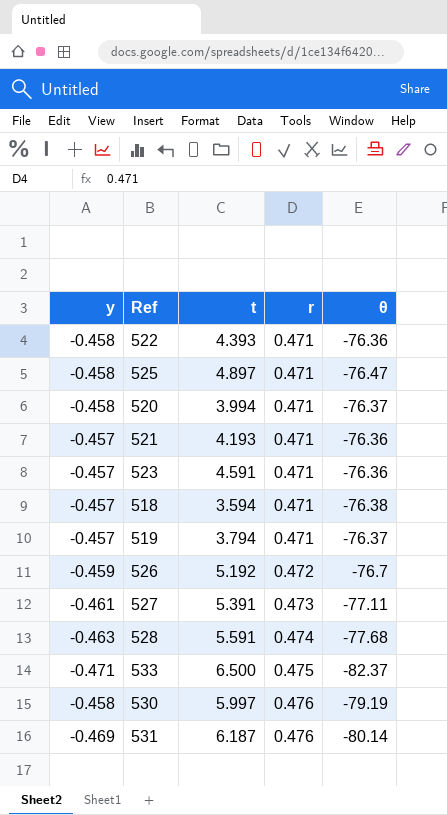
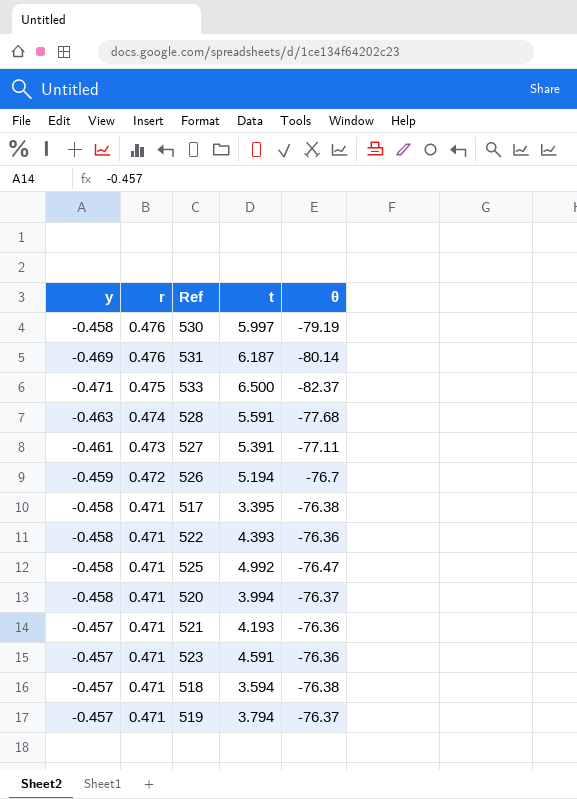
row order: r ascending -> r descending
column r | position: 4 -> 2
526 | t: 5.192 -> 5.194
row 517: none -> -0.458 | 0.471 | 3.395 | -76.38
525 | t: 4.897 -> 4.992

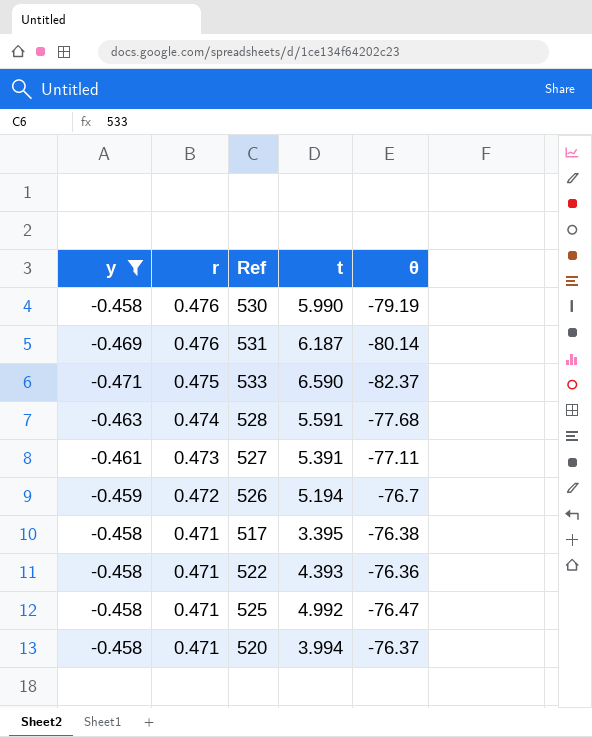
filter: none -> y != -0.457
530 | t: 5.997 -> 5.990
533 | t: 6.500 -> 6.590

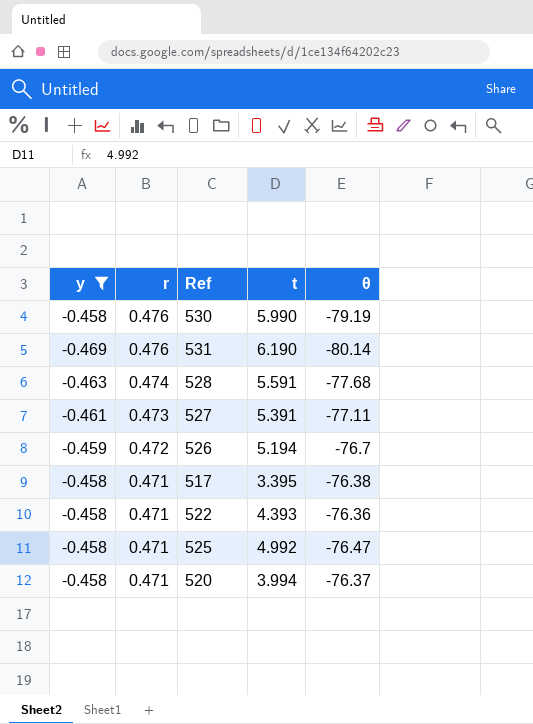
row 533: -0.471 | 0.475 | 6.590 | -82.37 -> none
531 | t: 6.187 -> 6.190

